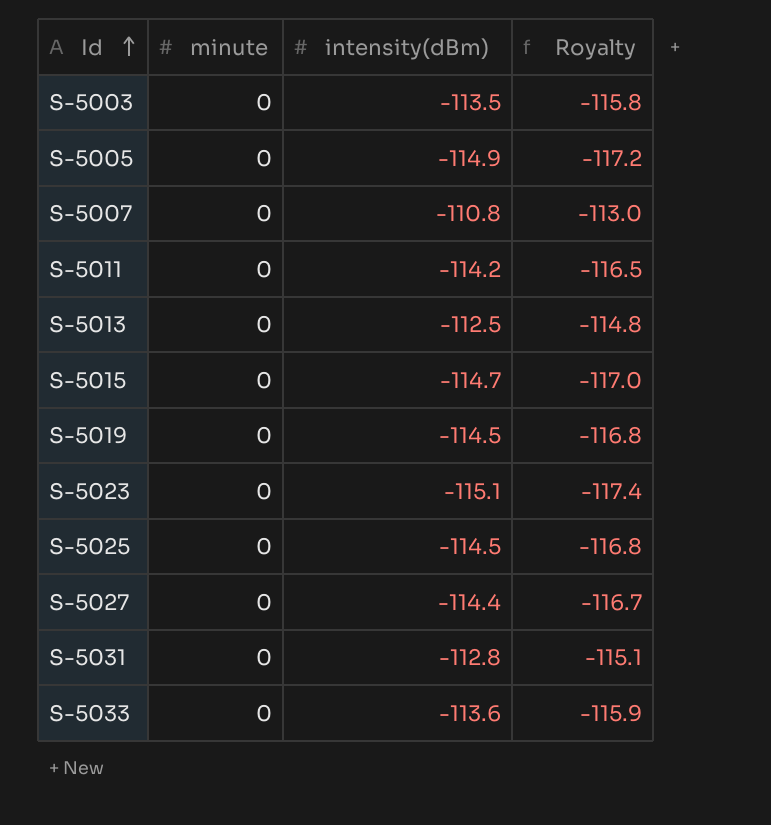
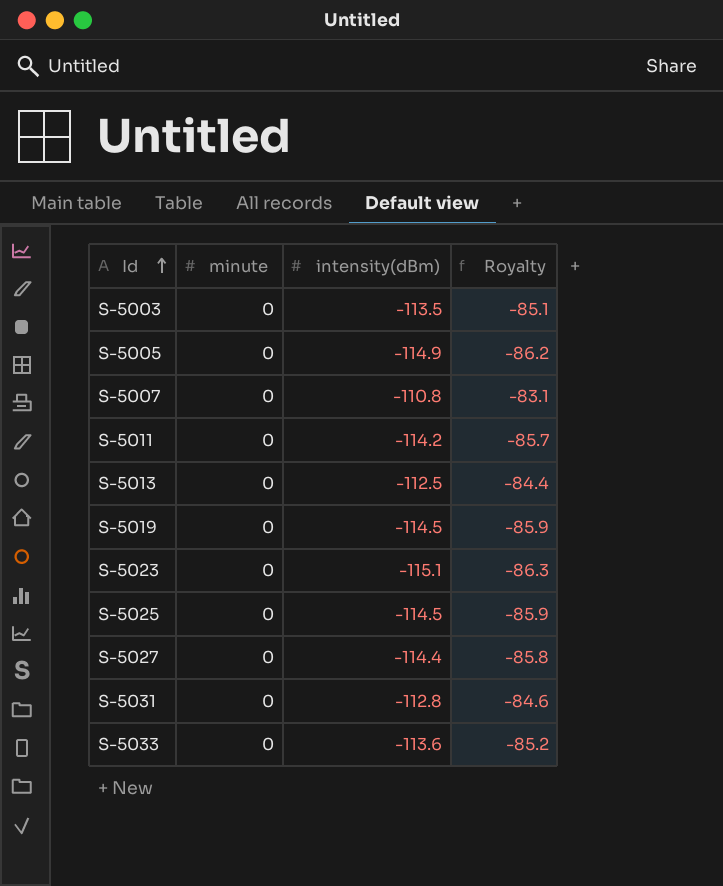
column Royalty | formula: [intensity(dBm)] * 1.02 -> [intensity(dBm)] * 0.75
row S-5015: 0 | -114.7 | -117.0 -> none

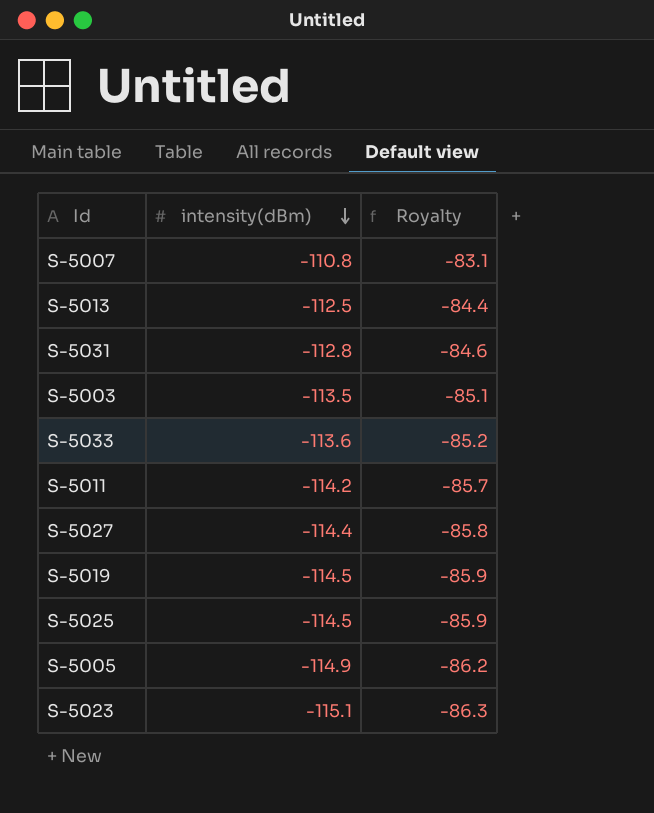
row order: Id ascending -> intensity(dBm) descending
column minute | position: 2 -> none

